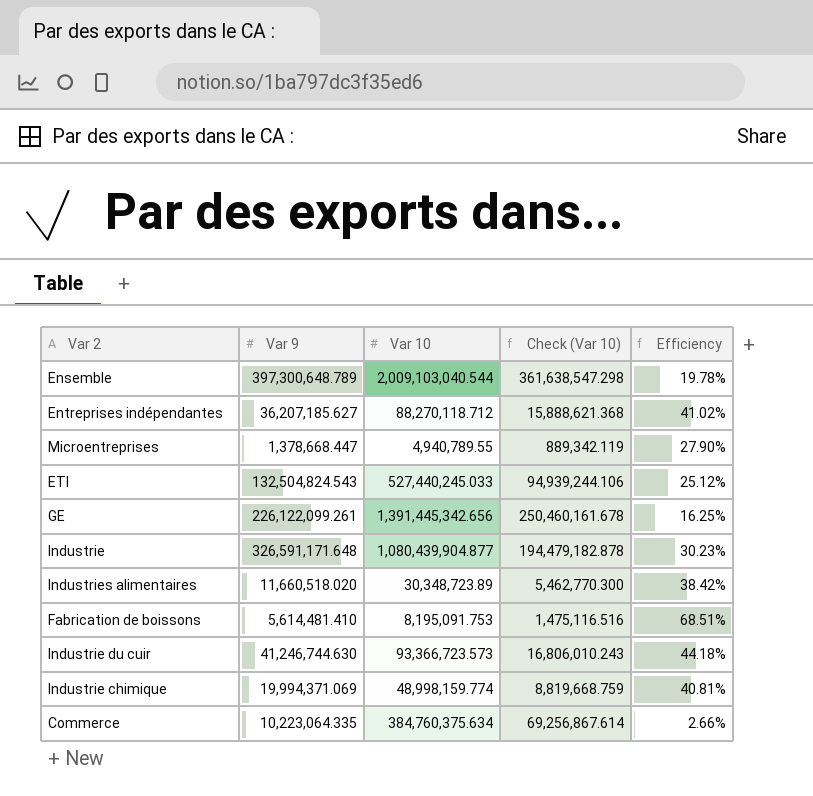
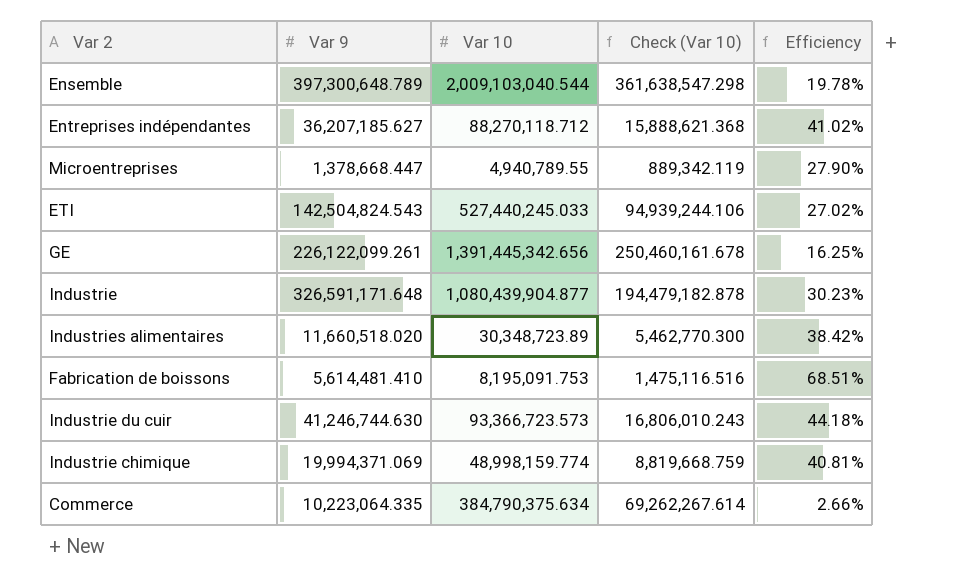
ETI | Var 9: 132,504,824.543 -> 142,504,824.543
ETI | Efficiency: 25.12% -> 27.02%
Commerce | Var 10: 384,760,375.634 -> 384,790,375.634
Commerce | Check (Var 10): 69,256,867.614 -> 69,262,267.614

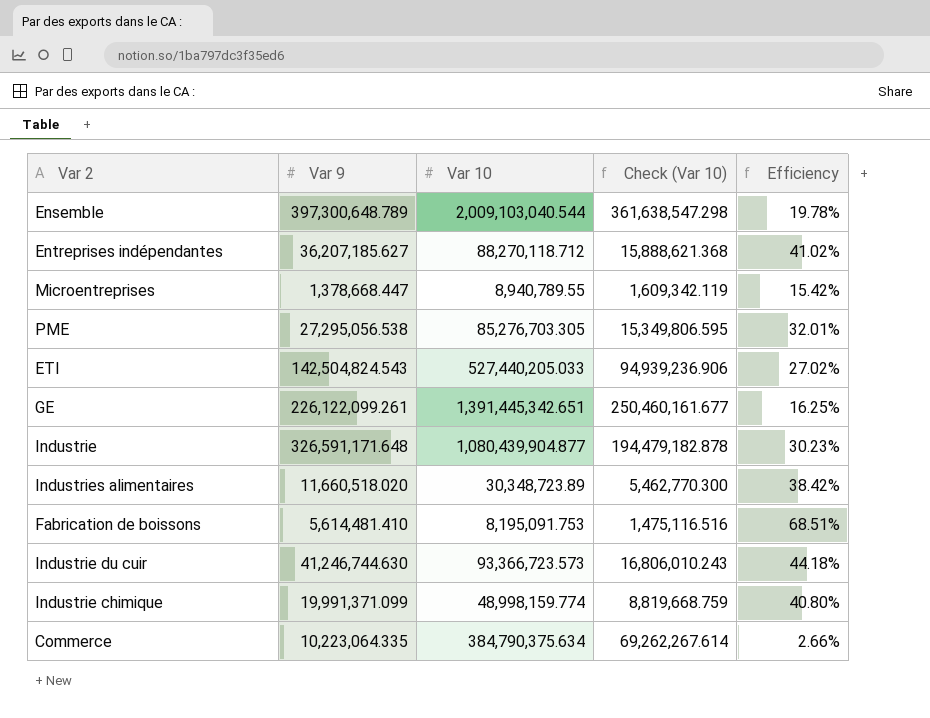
Microentreprises | Var 10: 4,940,789.55 -> 8,940,789.55
Microentreprises | Check (Var 10): 889,342.119 -> 1,609,342.119
Microentreprises | Efficiency: 27.90% -> 15.42%
row PME: none -> 27,295,056.538 | 85,276,703.305 | 15,349,806.595 | 32.01%
ETI | Var 10: 527,440,245.033 -> 527,440,205.033
ETI | Check (Var 10): 94,939,244.106 -> 94,939,236.906
GE | Var 10: 1,391,445,342.656 -> 1,391,445,342.651
GE | Check (Var 10): 250,460,161.678 -> 250,460,161.677
Industrie chimique | Var 9: 19,994,371.069 -> 19,991,371.099
Industrie chimique | Efficiency: 40.81% -> 40.80%

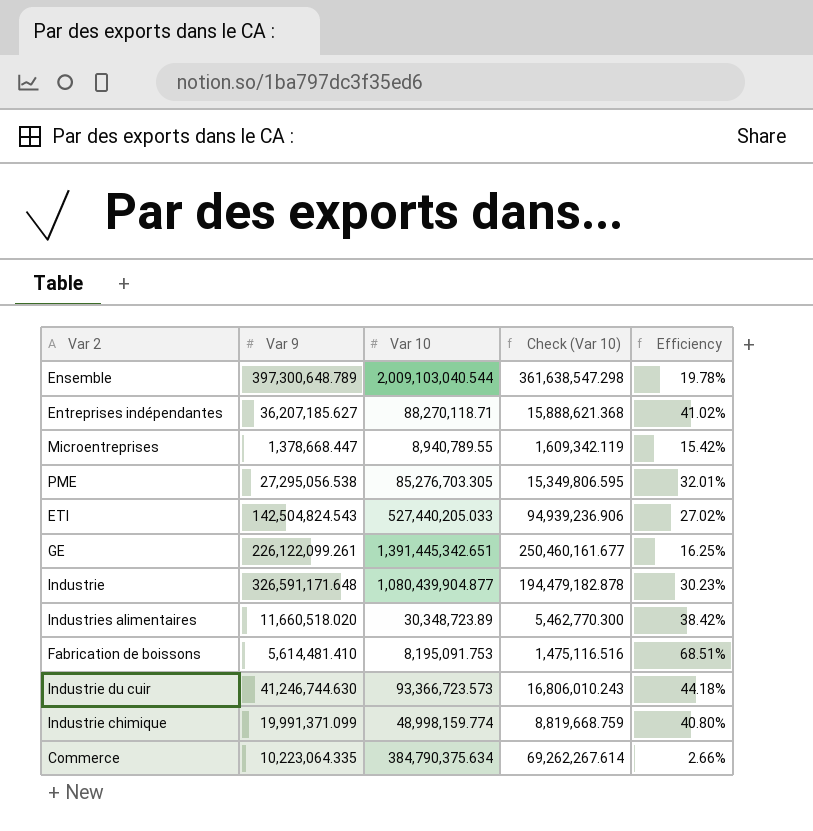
Entreprises indépendantes | Var 10: 88,270,118.712 -> 88,270,118.71

